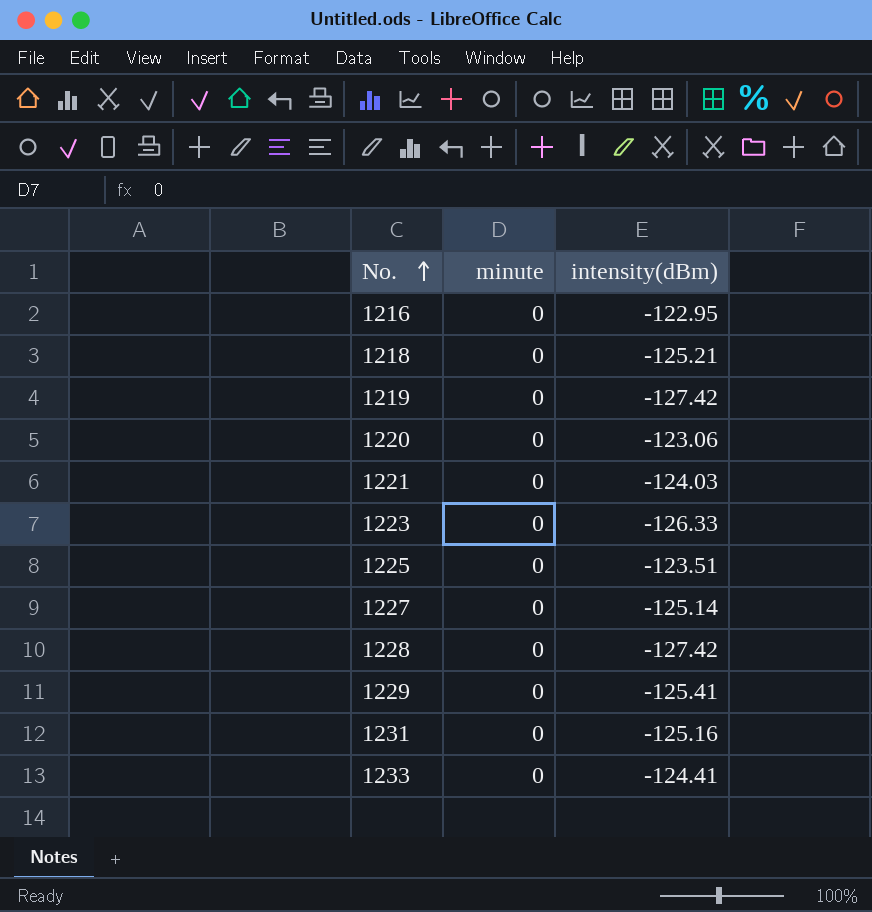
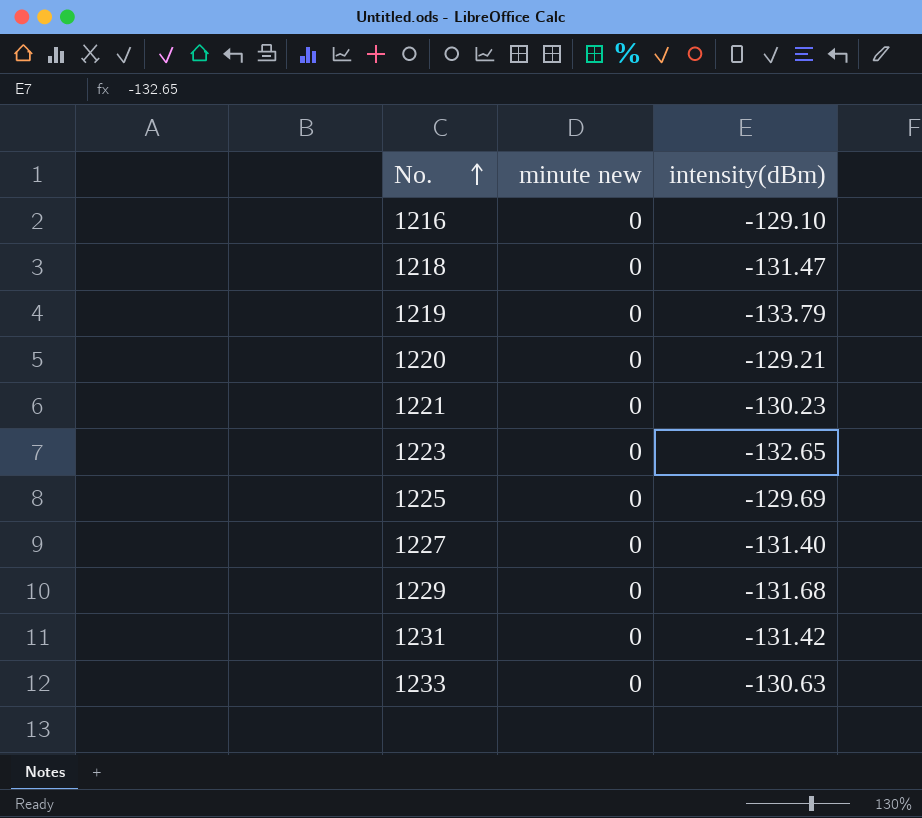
column name: minute -> minute new
row 1228: 0 | -127.42 -> none
1216 | intensity(dBm): -122.95 -> -129.10
1218 | intensity(dBm): -125.21 -> -131.47
1219 | intensity(dBm): -127.42 -> -133.79
1220 | intensity(dBm): -123.06 -> -129.21
1221 | intensity(dBm): -124.03 -> -130.23
1223 | intensity(dBm): -126.33 -> -132.65
1225 | intensity(dBm): -123.51 -> -129.69
1227 | intensity(dBm): -125.14 -> -131.40
1229 | intensity(dBm): -125.41 -> -131.68
1231 | intensity(dBm): -125.16 -> -131.42
1233 | intensity(dBm): -124.41 -> -130.63

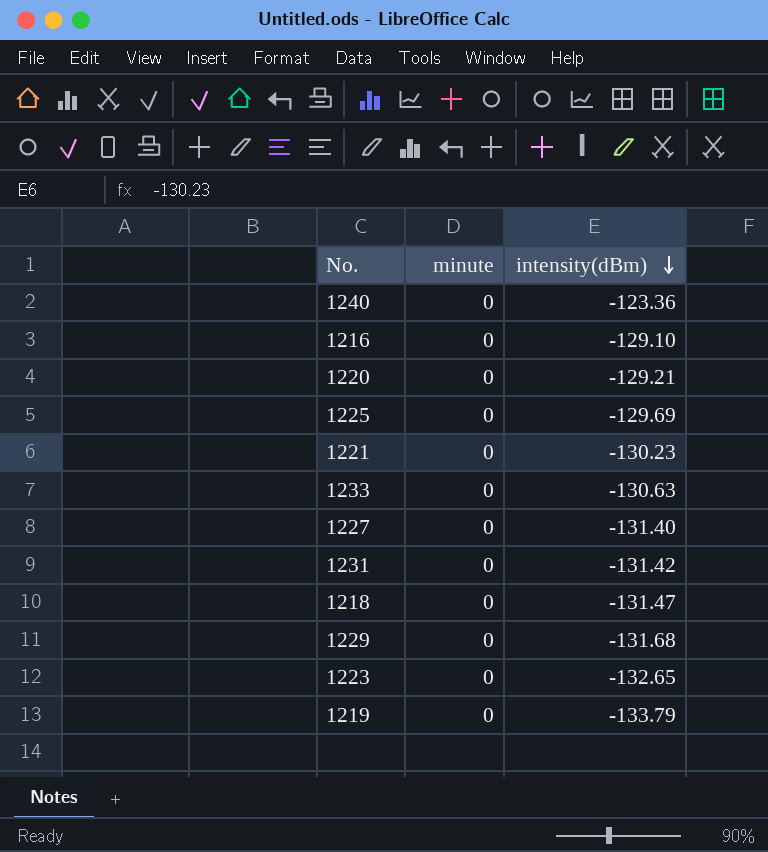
row order: No. ascending -> intensity(dBm) descending
column name: minute new -> minute
row 1240: none -> 0 | -123.36

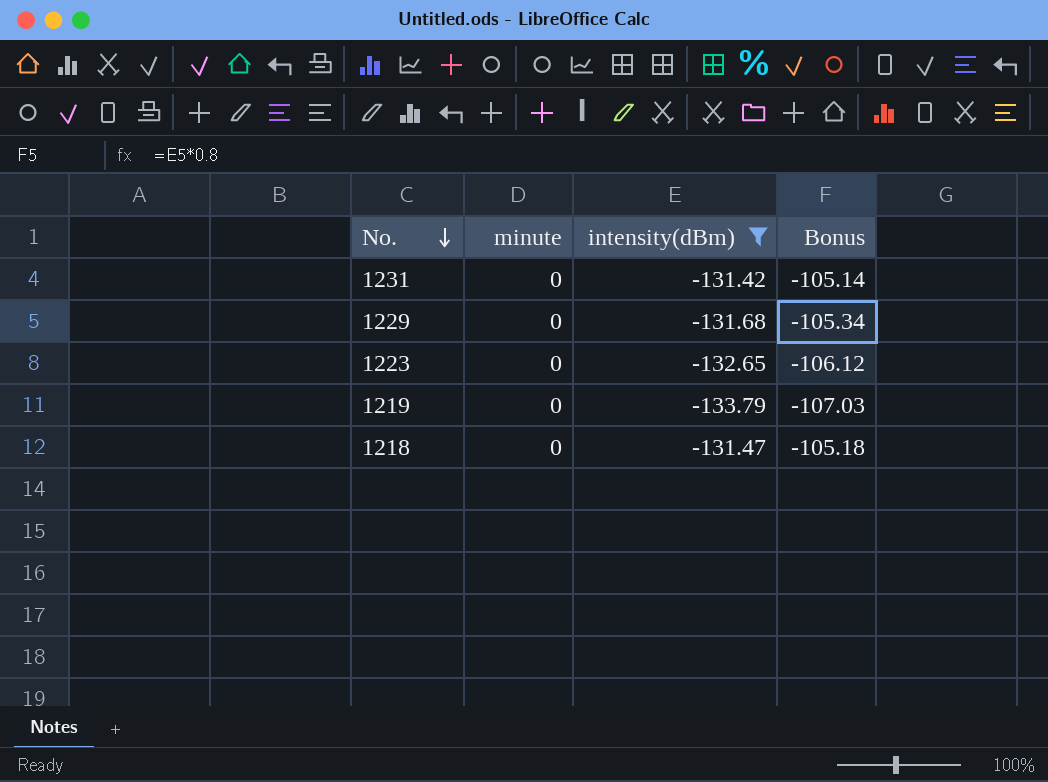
filter: none -> intensity(dBm) <= -131.42
row order: intensity(dBm) descending -> No. descending
column Bonus | formula: none -> [intensity(dBm)] * 0.8

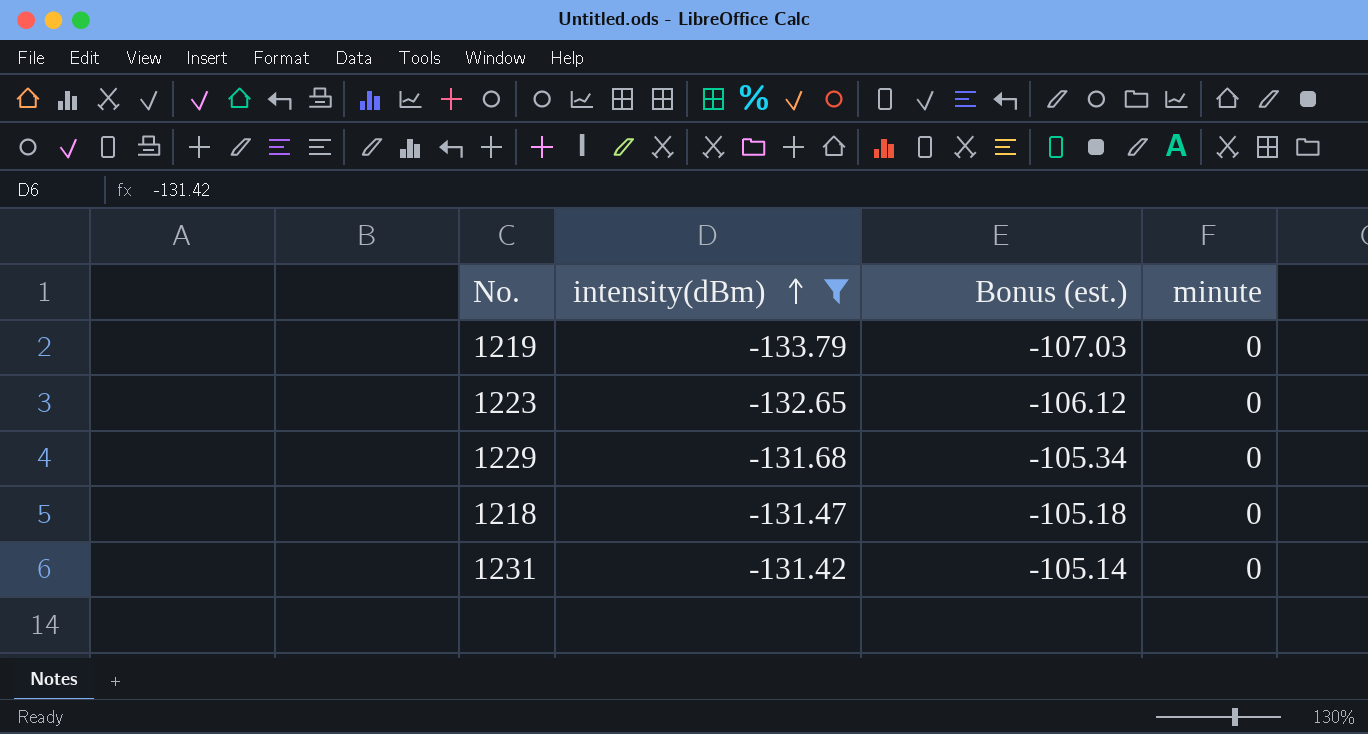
row order: No. descending -> intensity(dBm) ascending
column name: Bonus -> Bonus (est.)
column minute | position: 2 -> 4

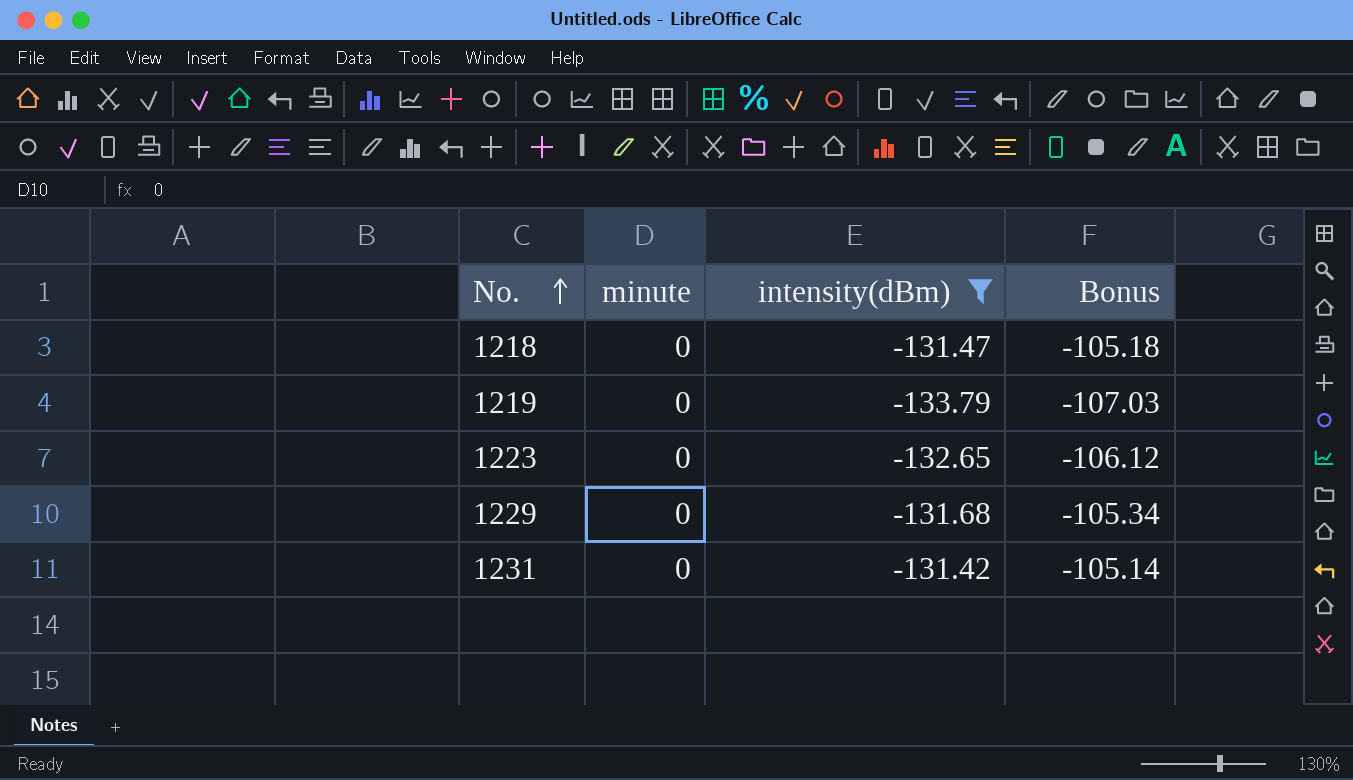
row order: intensity(dBm) ascending -> No. ascending
column minute | position: 4 -> 2
column name: Bonus (est.) -> Bonus

